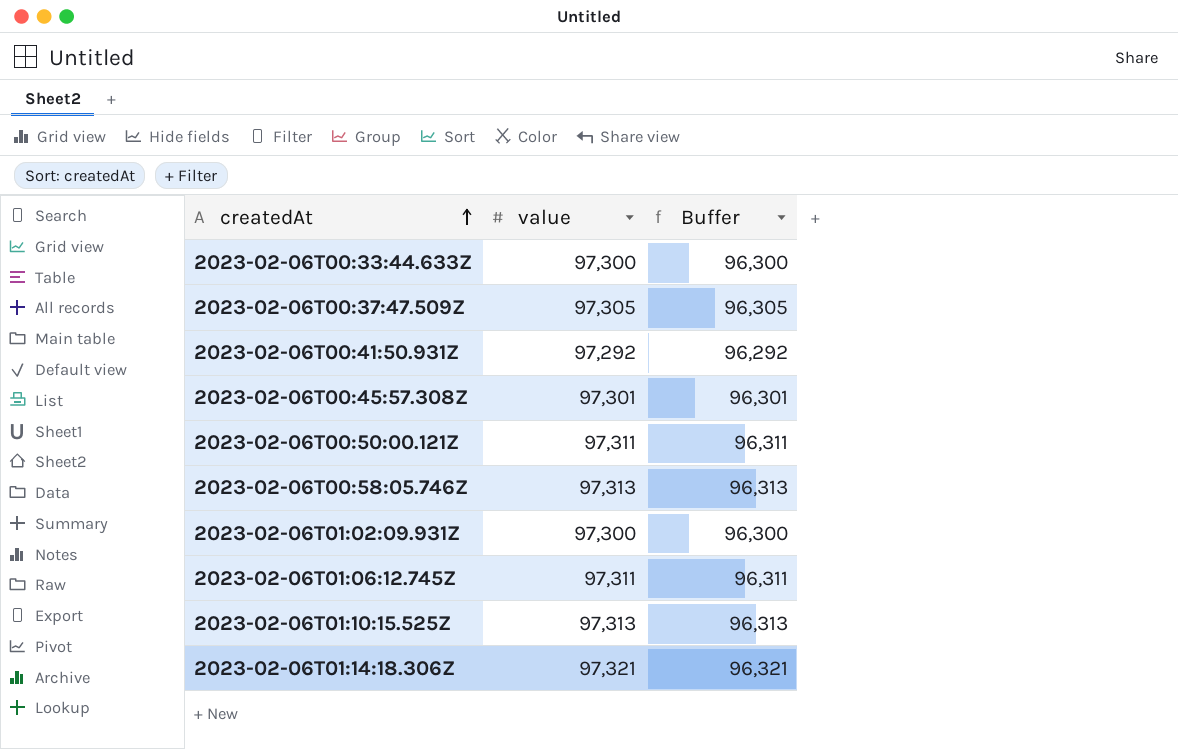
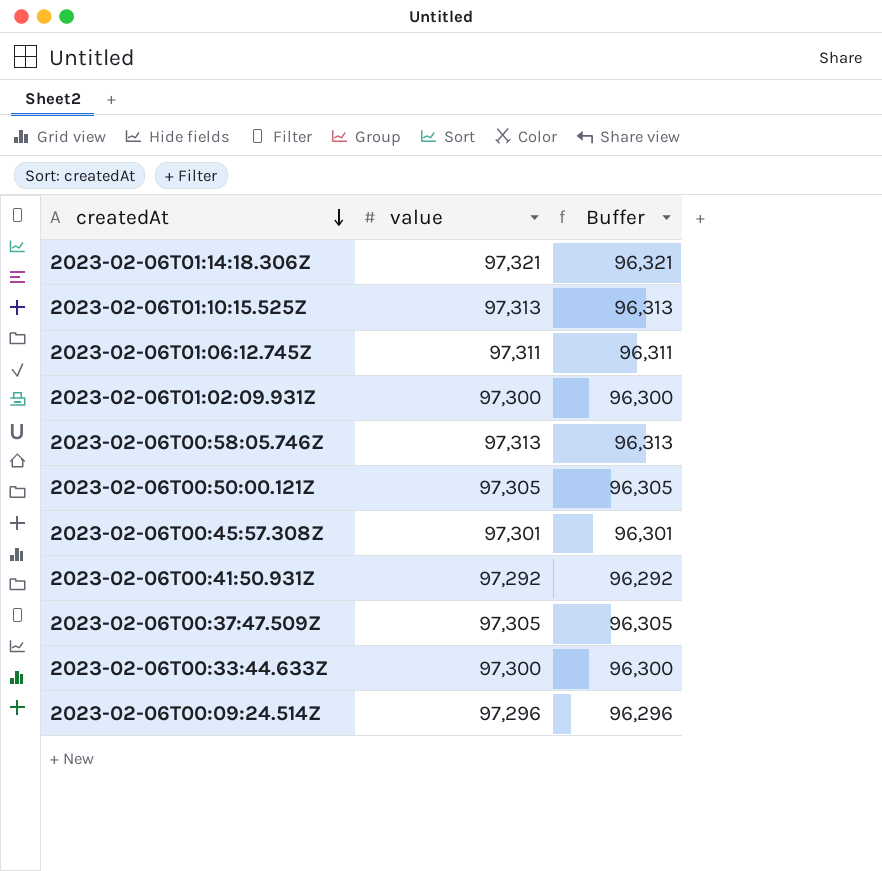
row order: createdAt ascending -> createdAt descending
2023-02-06T00:50:00.121Z | value: 97,311 -> 97,305
2023-02-06T00:50:00.121Z | Buffer: 96,311 -> 96,305
row 2023-02-06T00:09:24.514Z: none -> 97,296 | 96,296

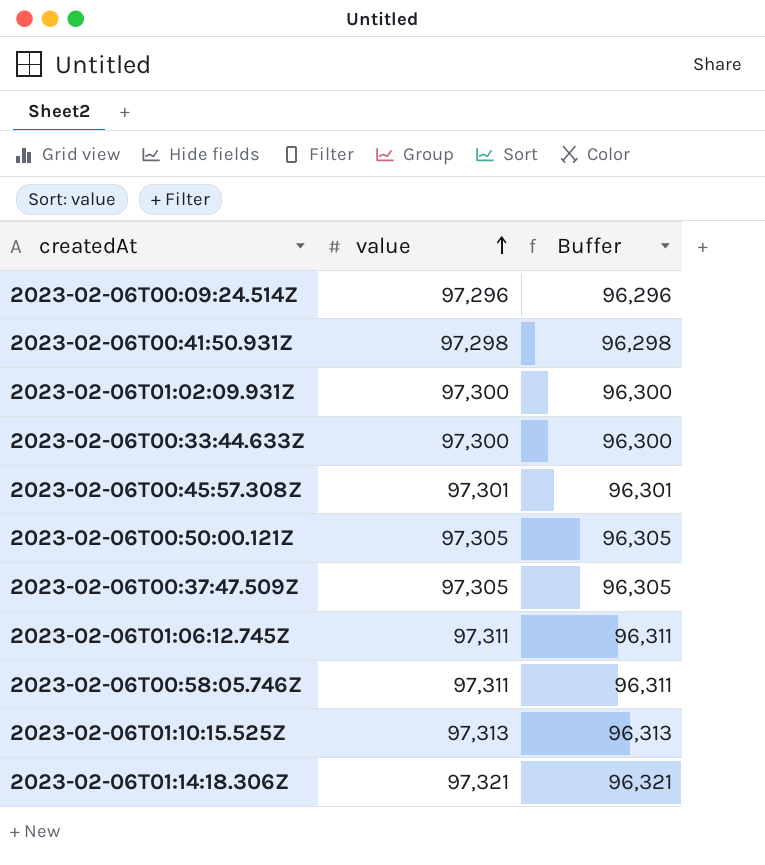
row order: createdAt descending -> value ascending
2023-02-06T00:41:50.931Z | value: 97,292 -> 97,298
2023-02-06T00:41:50.931Z | Buffer: 96,292 -> 96,298
2023-02-06T00:58:05.746Z | value: 97,313 -> 97,311
2023-02-06T00:58:05.746Z | Buffer: 96,313 -> 96,311

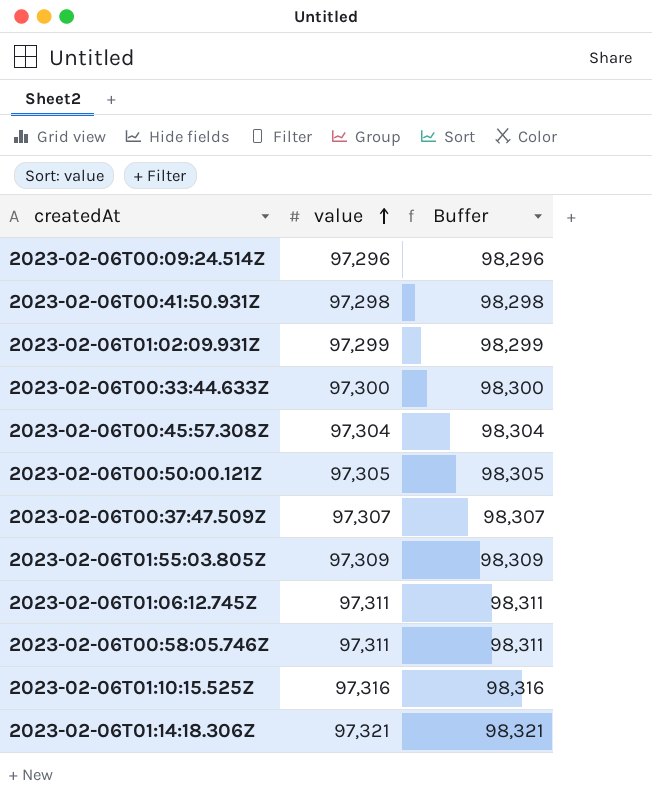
column Buffer | formula: [value] - 1000 -> [value] + 1000
2023-02-06T01:02:09.931Z | value: 97,300 -> 97,299
2023-02-06T00:45:57.308Z | value: 97,301 -> 97,304
2023-02-06T00:37:47.509Z | value: 97,305 -> 97,307
row 2023-02-06T01:55:03.805Z: none -> 97,309 | 98,309
2023-02-06T01:10:15.525Z | value: 97,313 -> 97,316

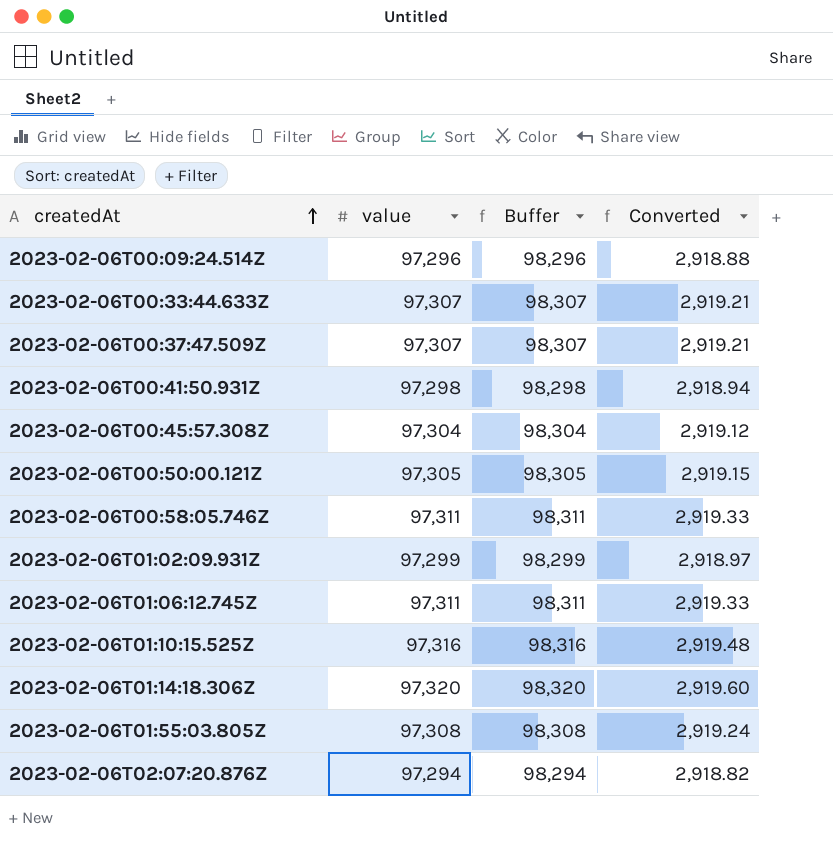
row order: value ascending -> createdAt ascending
column Converted | formula: none -> [value] * 0.03
2023-02-06T00:33:44.633Z | value: 97,300 -> 97,307
2023-02-06T00:33:44.633Z | Buffer: 98,300 -> 98,307
2023-02-06T01:14:18.306Z | value: 97,321 -> 97,320
2023-02-06T01:14:18.306Z | Buffer: 98,321 -> 98,320
2023-02-06T01:55:03.805Z | value: 97,309 -> 97,308
2023-02-06T01:55:03.805Z | Buffer: 98,309 -> 98,308
row 2023-02-06T02:07:20.876Z: none -> 97,294 | 98,294 | 2,918.82

